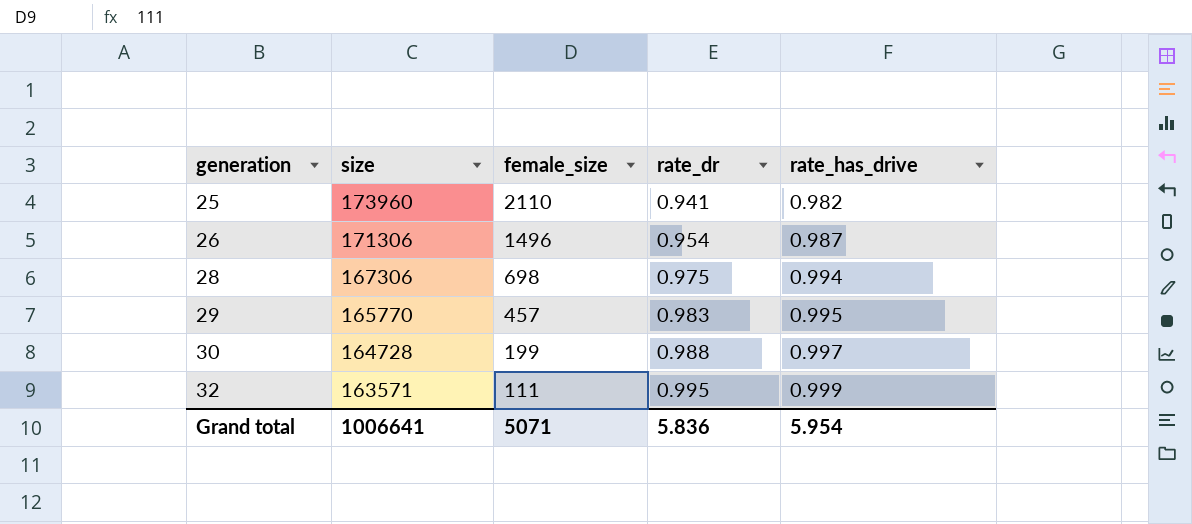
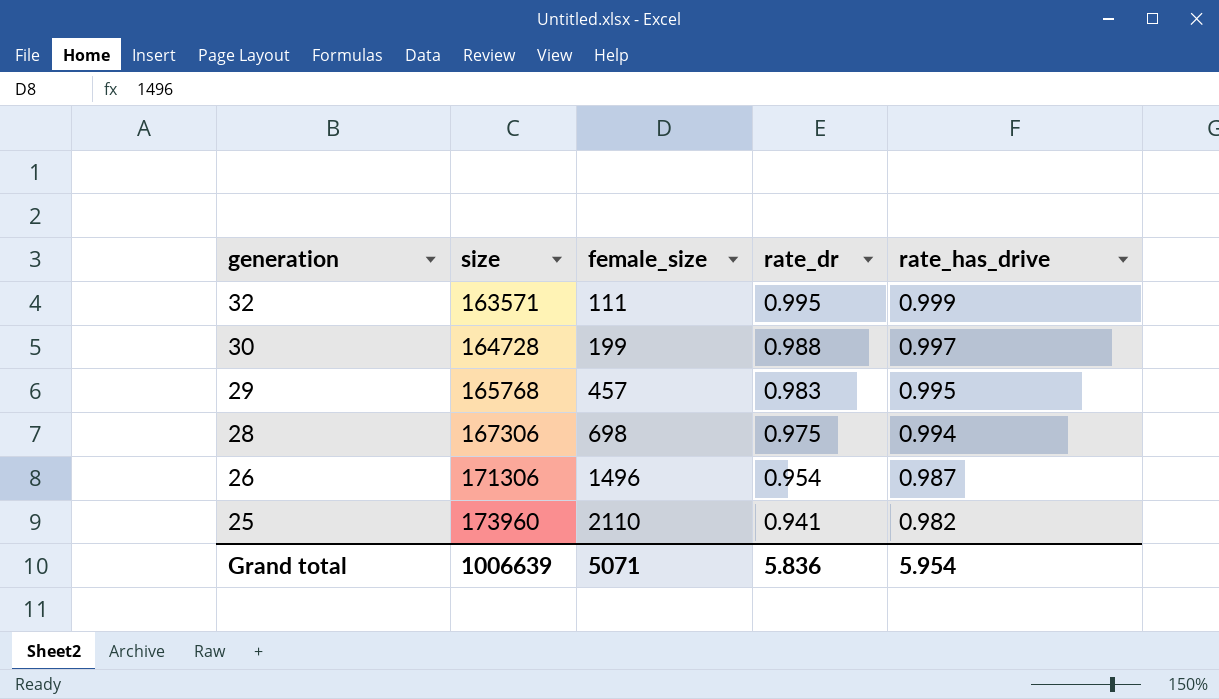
row order: generation ascending -> generation descending
29 | size: 165770 -> 165768
Grand total | size: 1006641 -> 1006639

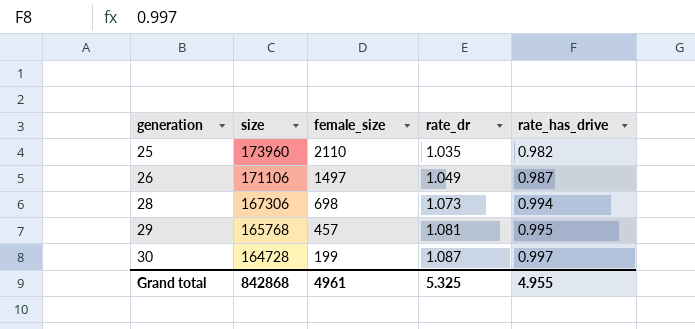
row order: generation descending -> generation ascending
row 32: 163571 | 111 | 0.995 | 0.999 -> none
25 | rate_dr: 0.941 -> 1.035
26 | size: 171306 -> 171106
26 | female_size: 1496 -> 1497
26 | rate_dr: 0.954 -> 1.049
28 | rate_dr: 0.975 -> 1.073
29 | rate_dr: 0.983 -> 1.081
30 | rate_dr: 0.988 -> 1.087
Grand total | size: 1006639 -> 842868
Grand total | female_size: 5071 -> 4961
Grand total | rate_dr: 5.836 -> 5.325
Grand total | rate_has_drive: 5.954 -> 4.955

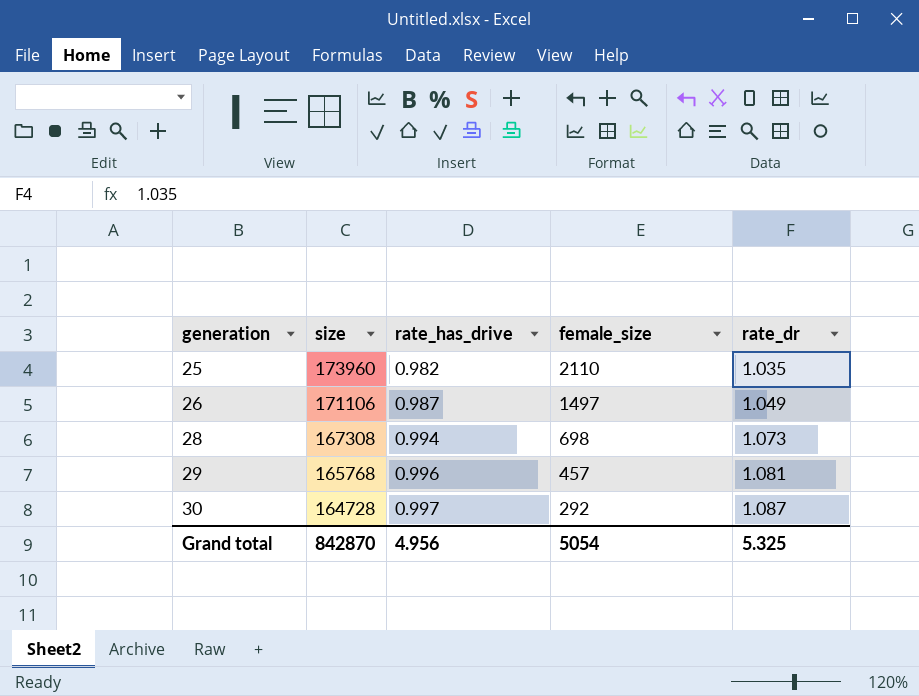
column rate_has_drive | position: 5 -> 3
28 | size: 167306 -> 167308
29 | rate_has_drive: 0.995 -> 0.996
30 | female_size: 199 -> 292
Grand total | size: 842868 -> 842870
Grand total | rate_has_drive: 4.955 -> 4.956
Grand total | female_size: 4961 -> 5054

